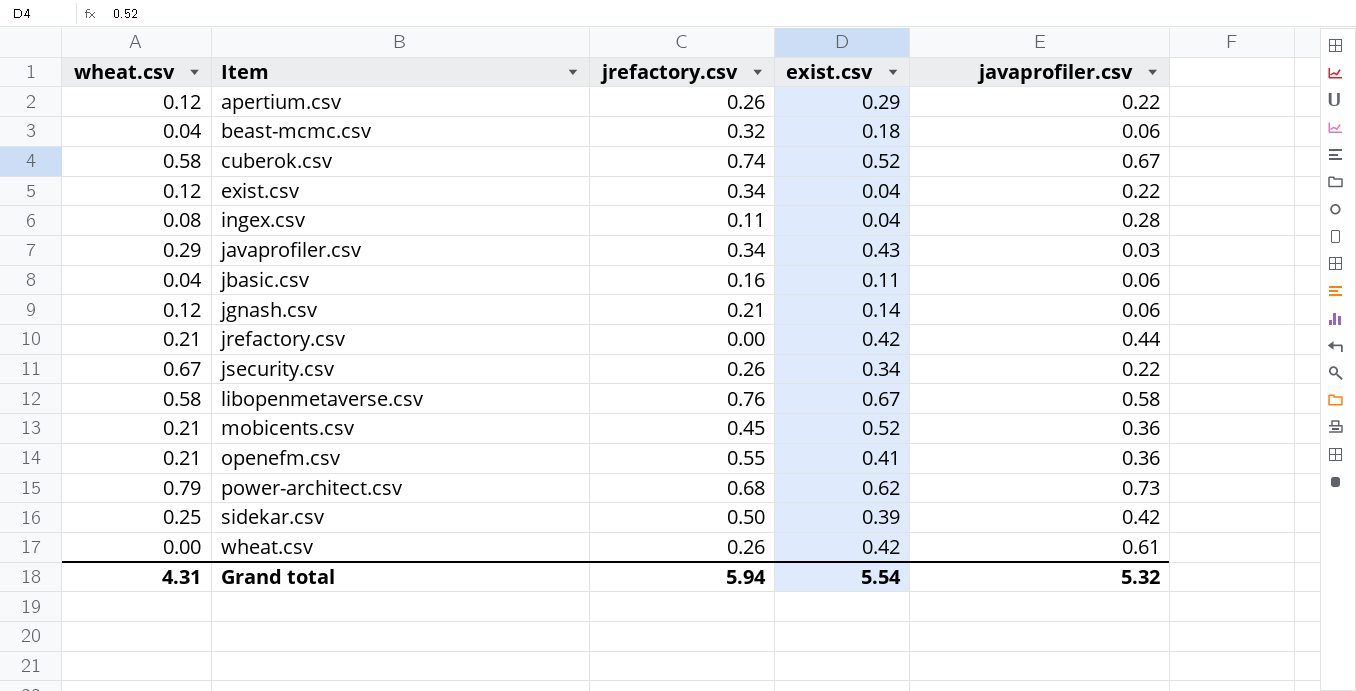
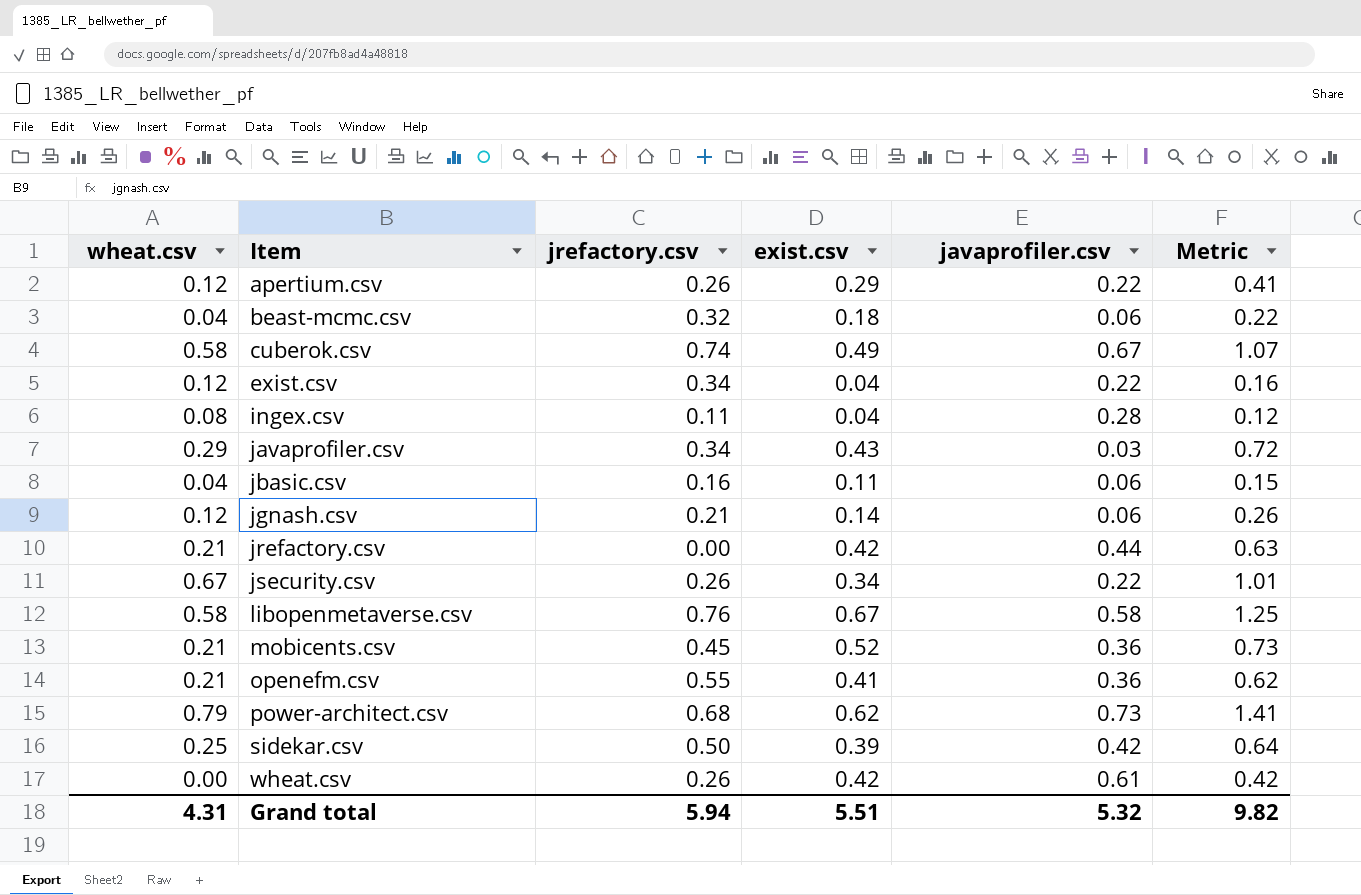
column Metric | formula: none -> [wheat.csv] + [exist.csv]
cuberok.csv | exist.csv: 0.52 -> 0.49
Grand total | exist.csv: 5.54 -> 5.51

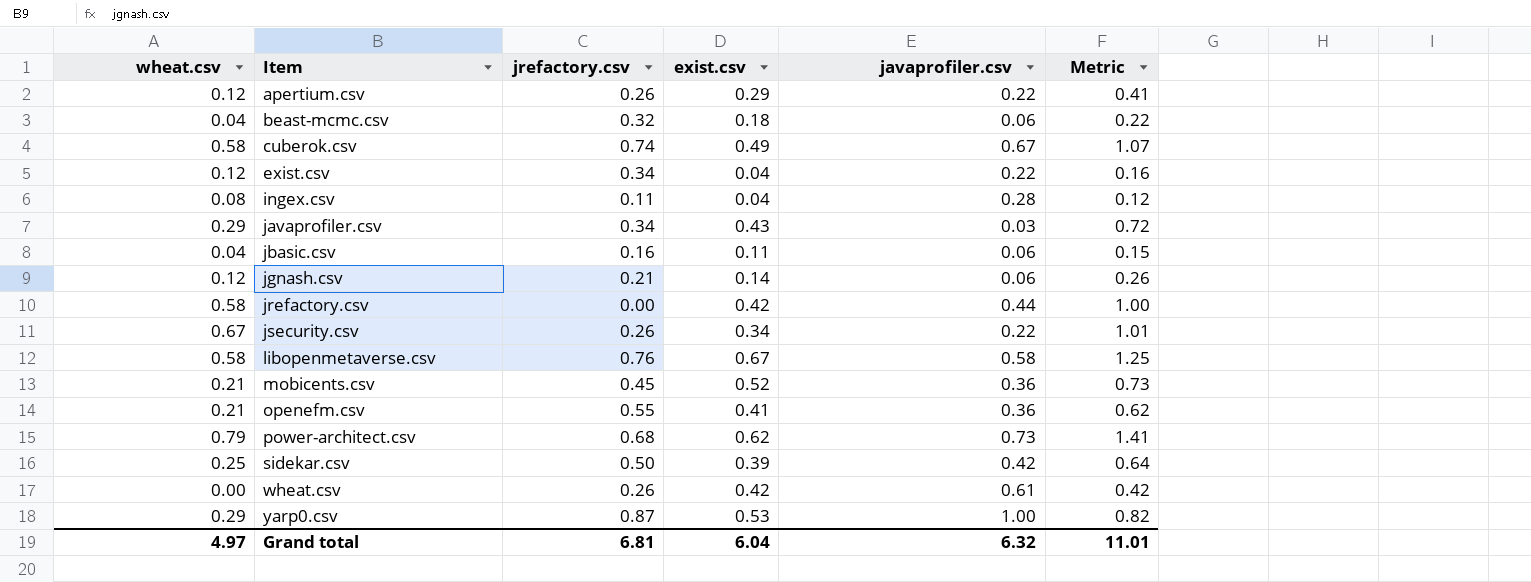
jrefactory.csv | wheat.csv: 0.21 -> 0.58
jrefactory.csv | Metric: 0.63 -> 1.00
row yarp0.csv: none -> 0.29 | 0.87 | 0.53 | 1.00 | 0.82
Grand total | wheat.csv: 4.31 -> 4.97
Grand total | jrefactory.csv: 5.94 -> 6.81
Grand total | exist.csv: 5.51 -> 6.04
Grand total | javaprofiler.csv: 5.32 -> 6.32
Grand total | Metric: 9.82 -> 11.01

